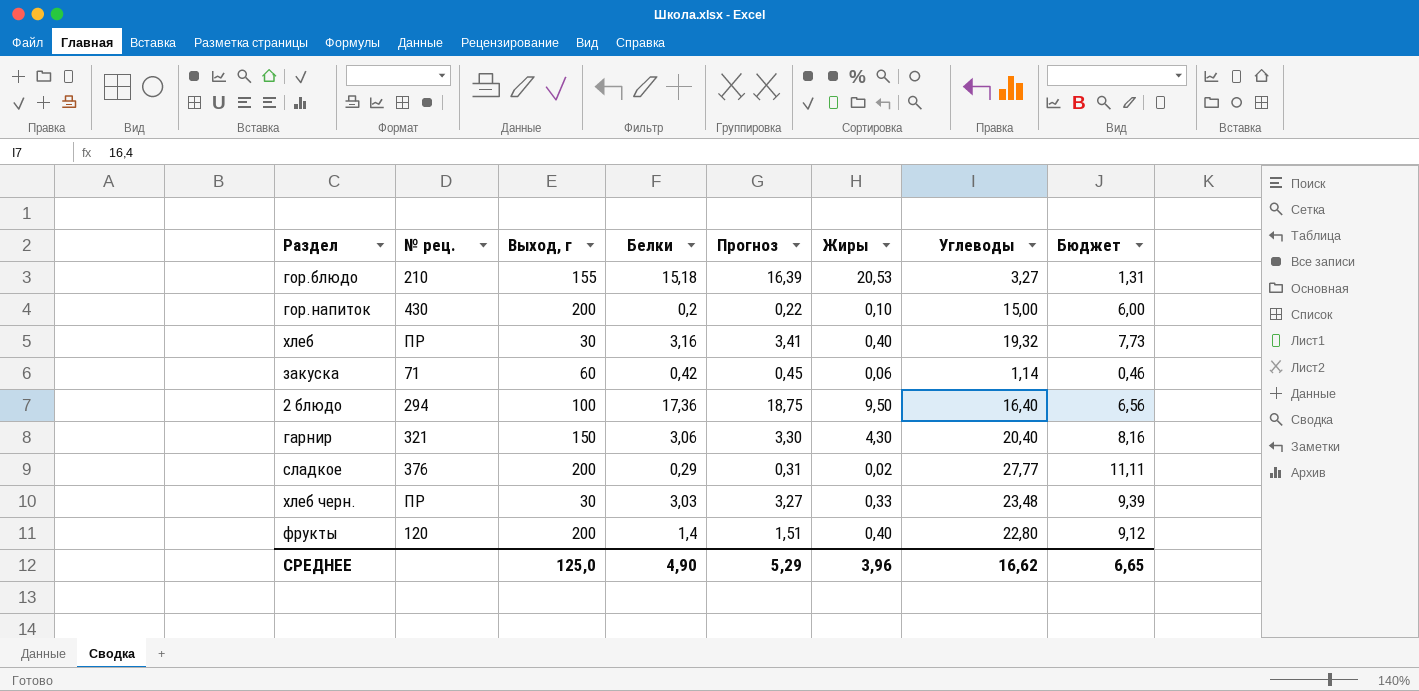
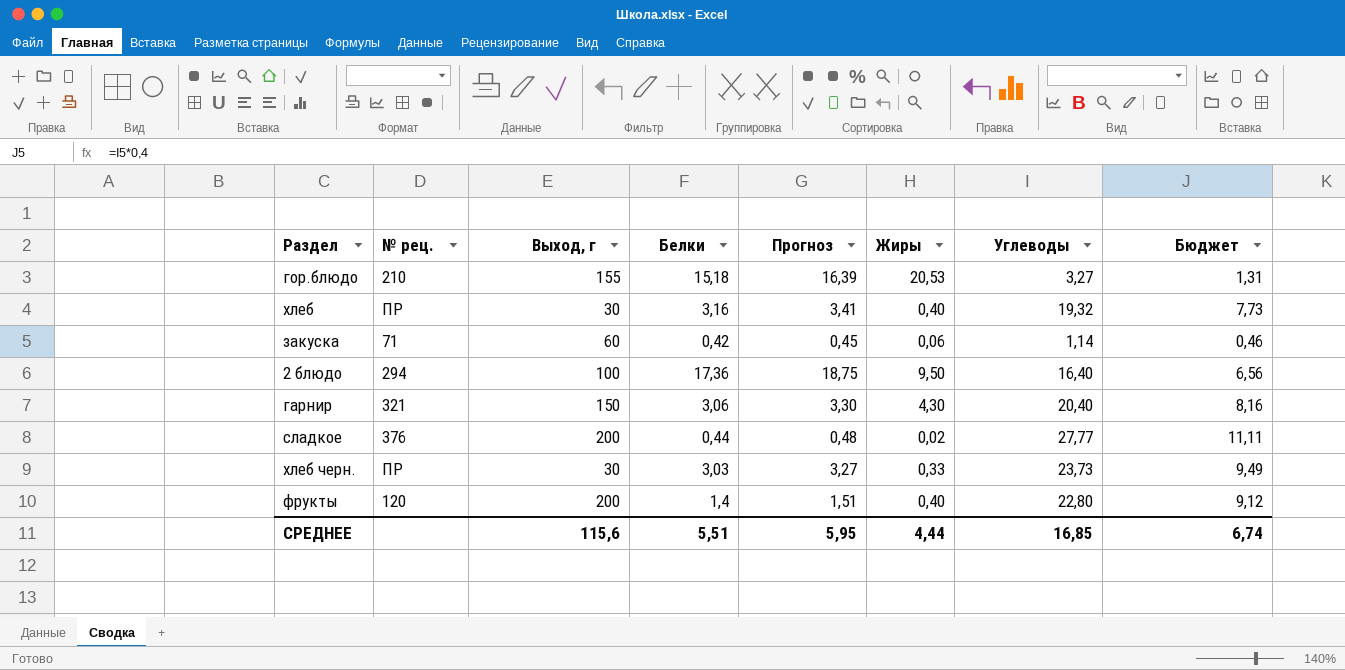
row гор.напиток: 430 | 200 | 0,2 | 0,22 | 0,10 | 15,00 | 6,00 -> none
сладкое | Белки: 0,29 -> 0,44
сладкое | Прогноз: 0,31 -> 0,48
хлеб черн. | Углеводы: 23,48 -> 23,73
хлеб черн. | Бюджет: 9,39 -> 9,49
СРЕДНЕЕ | Выход, г: 125,0 -> 115,6
СРЕДНЕЕ | Белки: 4,90 -> 5,51
СРЕДНЕЕ | Прогноз: 5,29 -> 5,95
СРЕДНЕЕ | Жиры: 3,96 -> 4,44
СРЕДНЕЕ | Углеводы: 16,62 -> 16,85
СРЕДНЕЕ | Бюджет: 6,65 -> 6,74

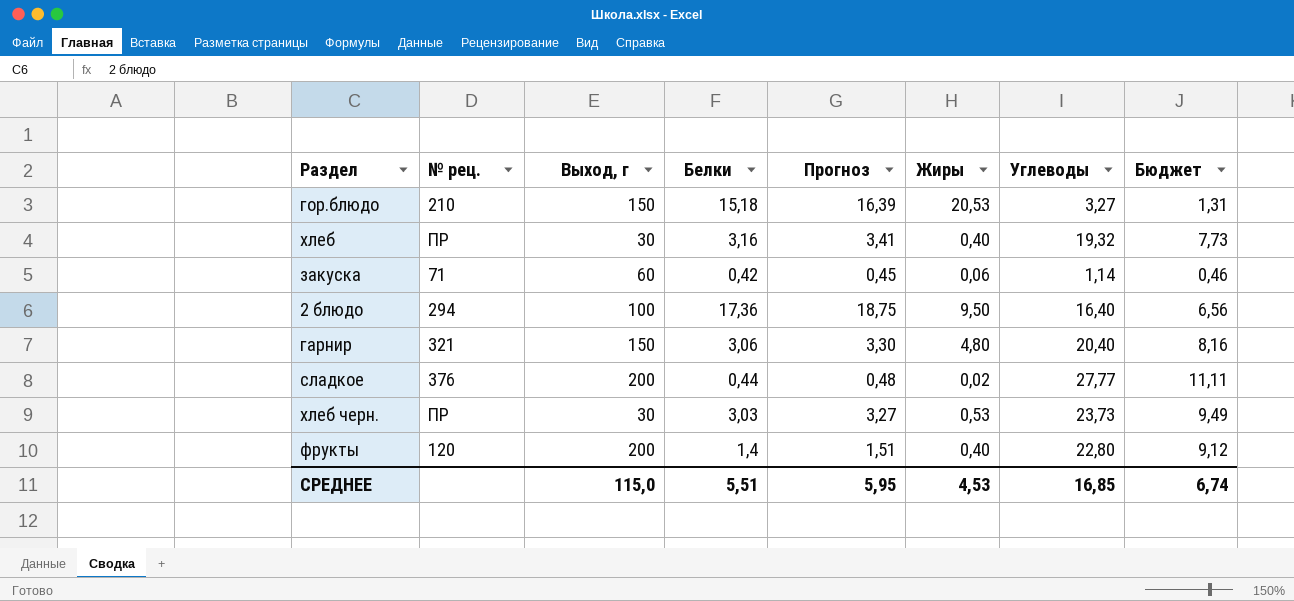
гор.блюдо | Выход, г: 155 -> 150
гарнир | Жиры: 4,30 -> 4,80
хлеб черн. | Жиры: 0,33 -> 0,53
СРЕДНЕЕ | Выход, г: 115,6 -> 115,0
СРЕДНЕЕ | Жиры: 4,44 -> 4,53

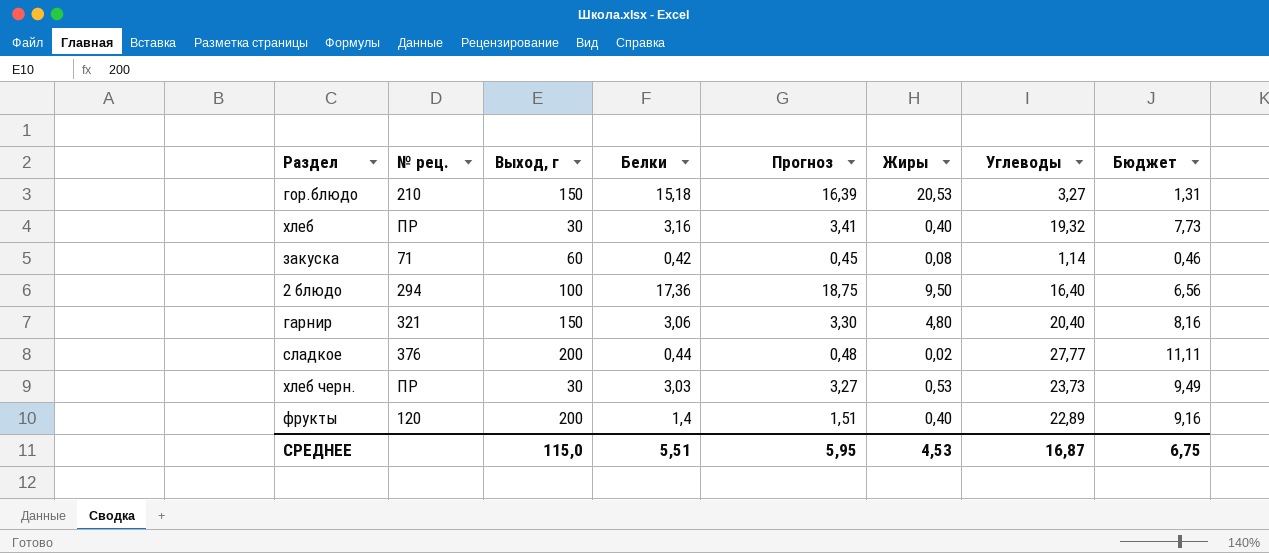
закуска | Жиры: 0,06 -> 0,08
фрукты | Углеводы: 22,80 -> 22,89
фрукты | Бюджет: 9,12 -> 9,16
СРЕДНЕЕ | Углеводы: 16,85 -> 16,87
СРЕДНЕЕ | Бюджет: 6,74 -> 6,75

